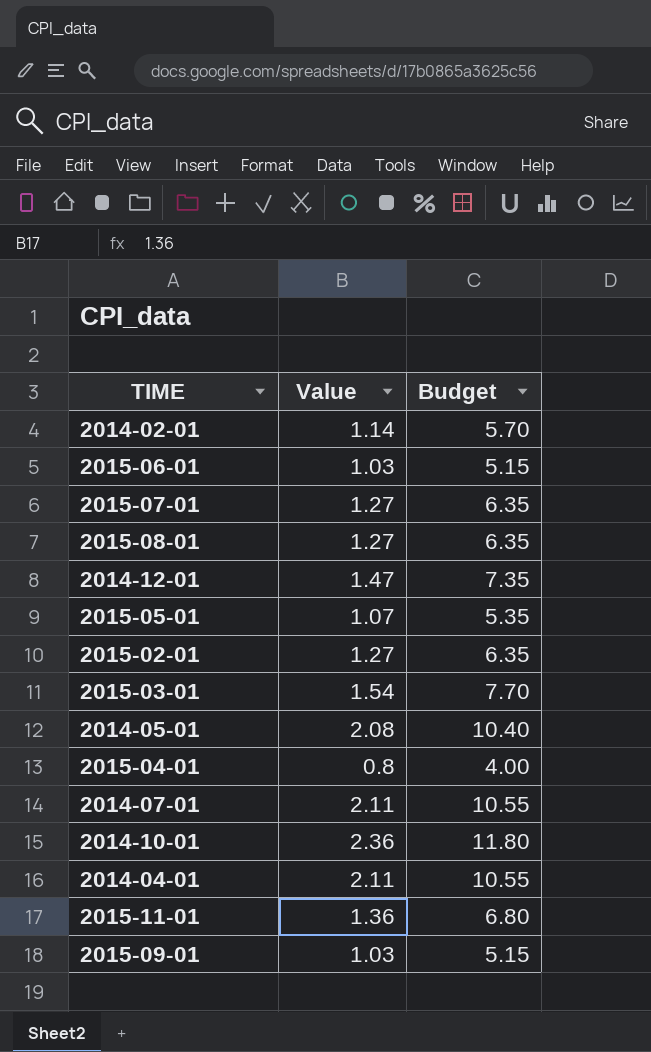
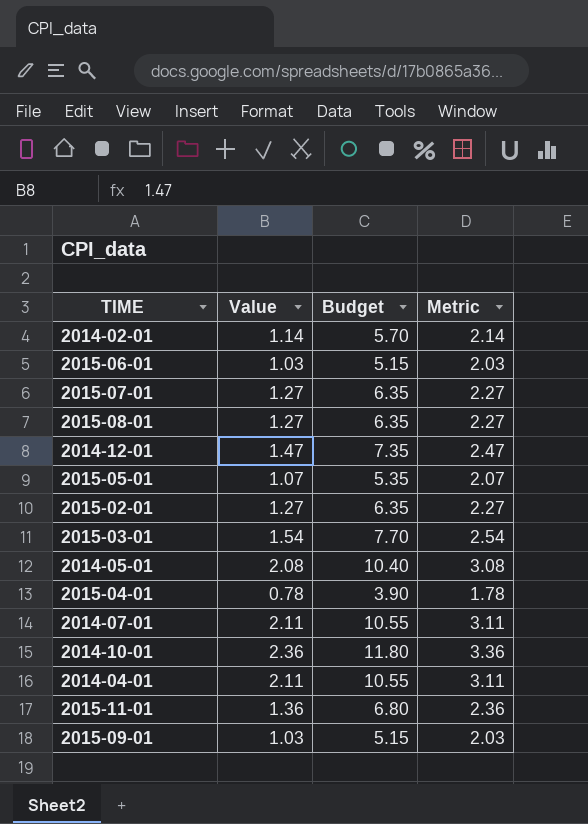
column Metric | formula: none -> [Value] + 1
2015-04-01 | Value: 0.8 -> 0.78
2015-04-01 | Budget: 4.00 -> 3.90

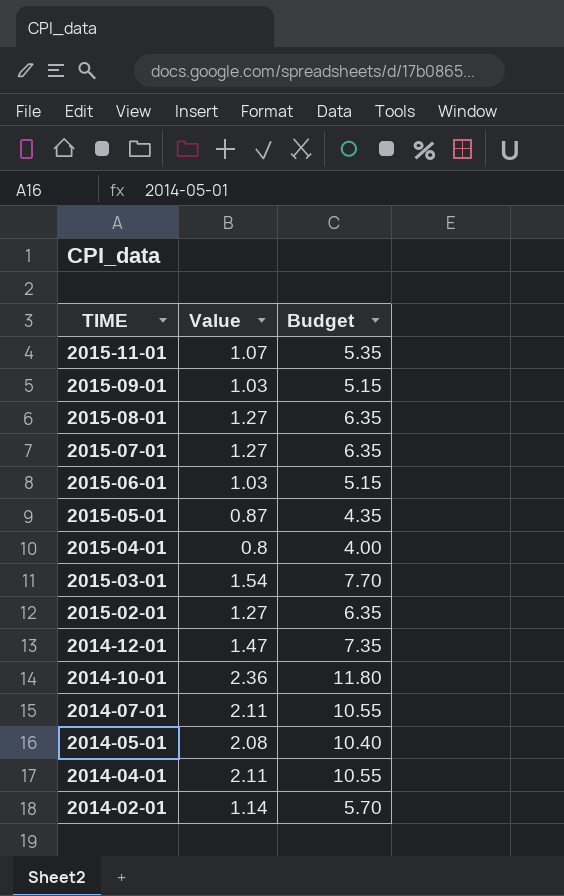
row order: none -> TIME descending
column Metric | formula: [Value] + 1 -> none
2015-11-01 | Value: 1.36 -> 1.07
2015-11-01 | Budget: 6.80 -> 5.35
2015-05-01 | Value: 1.07 -> 0.87
2015-05-01 | Budget: 5.35 -> 4.35
2015-04-01 | Value: 0.78 -> 0.8
2015-04-01 | Budget: 3.90 -> 4.00

